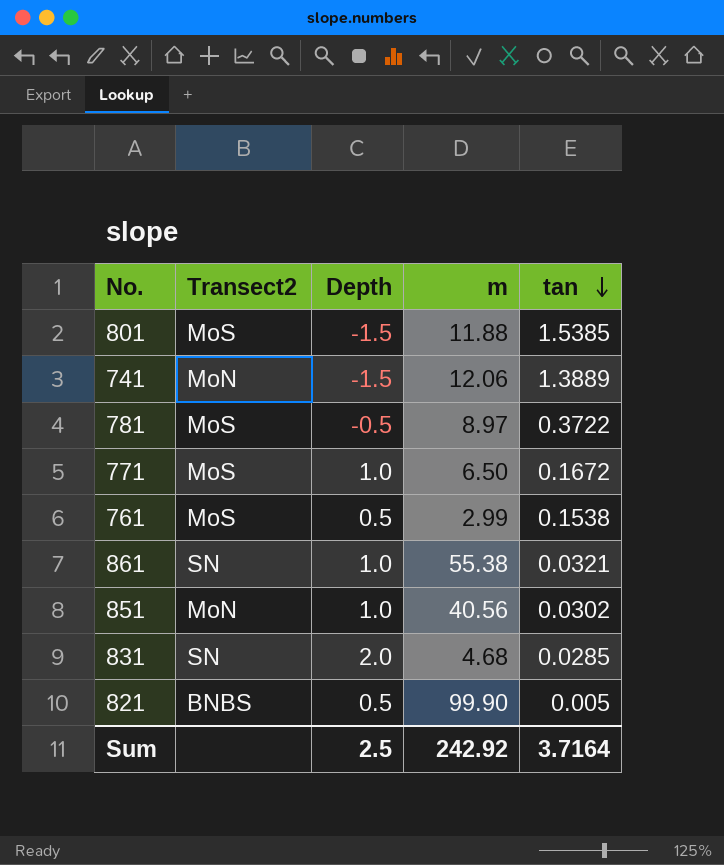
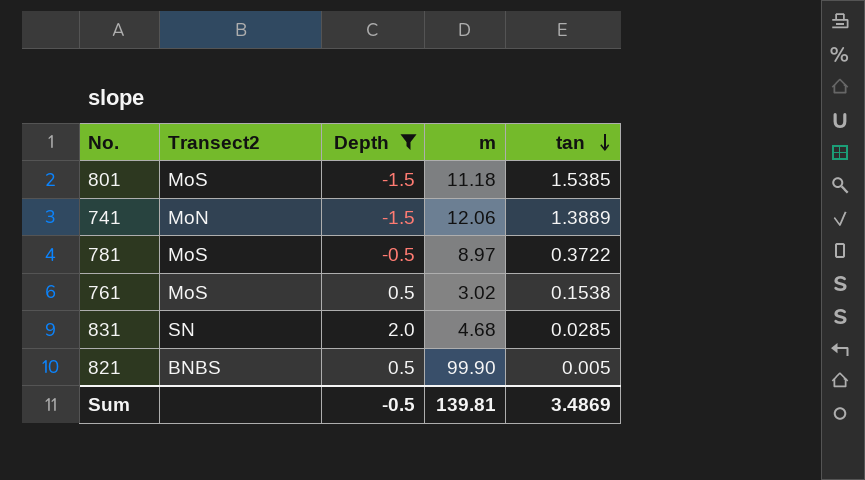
filter: none -> Depth != 1.0
801 | m: 11.88 -> 11.18
761 | m: 2.99 -> 3.02
Sum | Depth: 2.5 -> -0.5
Sum | m: 242.92 -> 139.81
Sum | tan: 3.7164 -> 3.4869

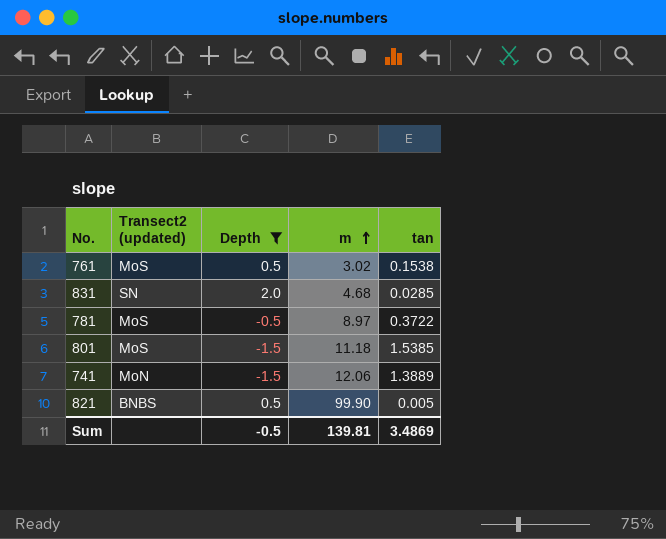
row order: tan descending -> m ascending
column name: Transect2 -> Transect2 (updated)

